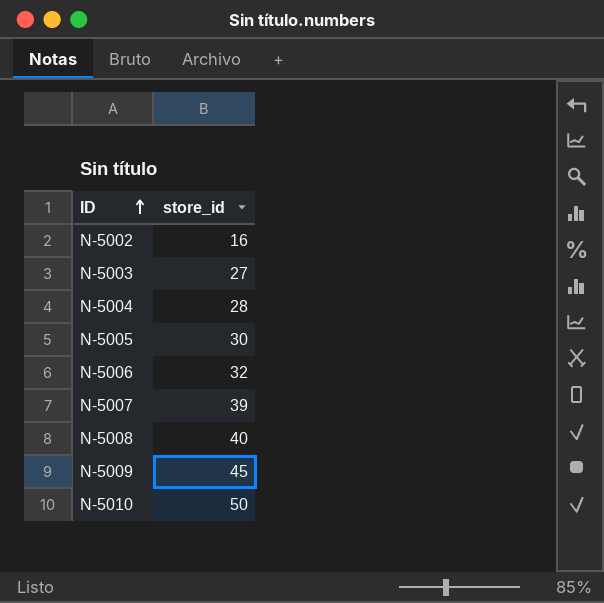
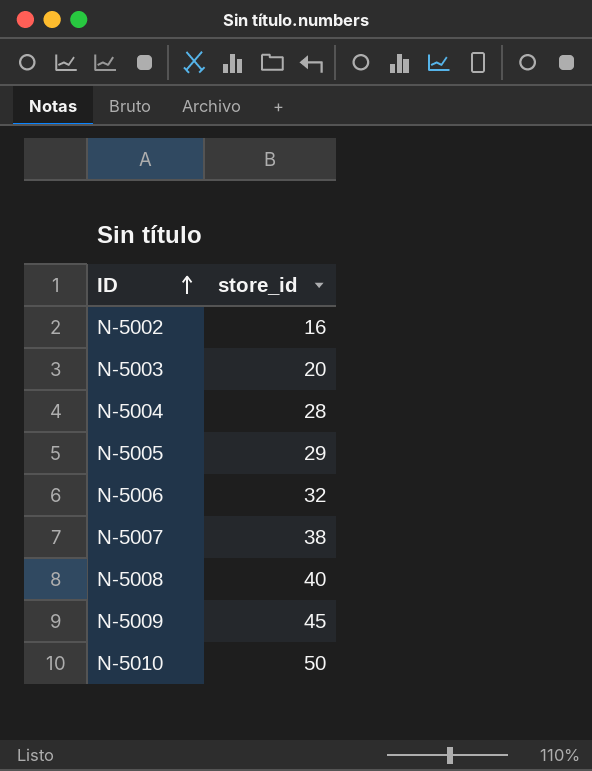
N-5003 | store_id: 27 -> 20
N-5005 | store_id: 30 -> 29
N-5007 | store_id: 39 -> 38

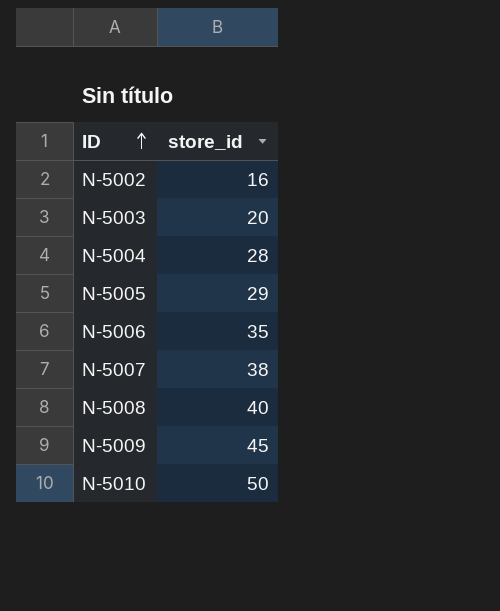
N-5006 | store_id: 32 -> 35

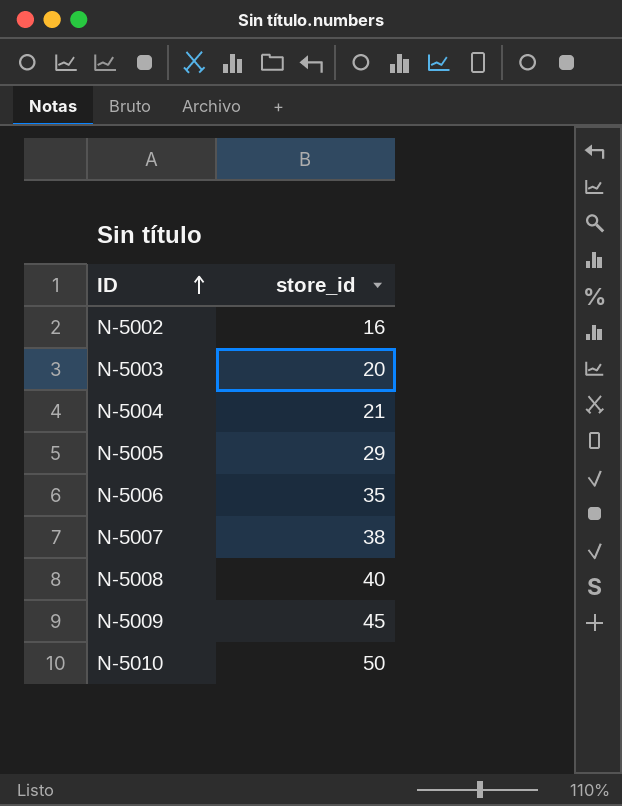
N-5004 | store_id: 28 -> 21

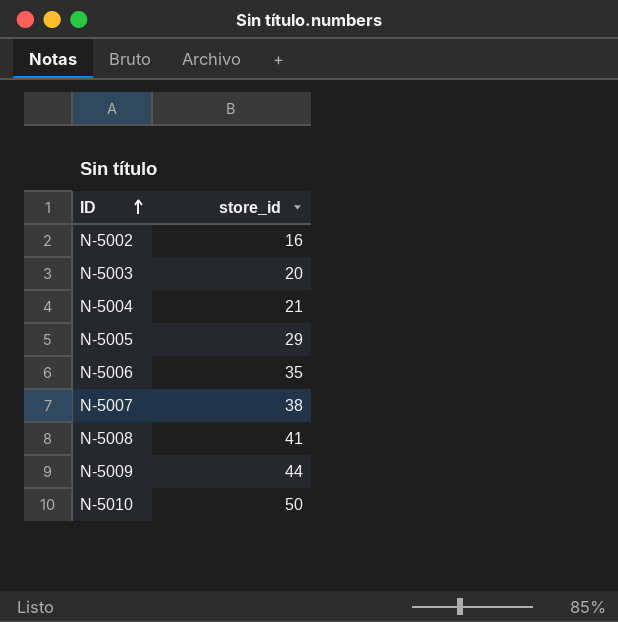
N-5008 | store_id: 40 -> 41
N-5009 | store_id: 45 -> 44

